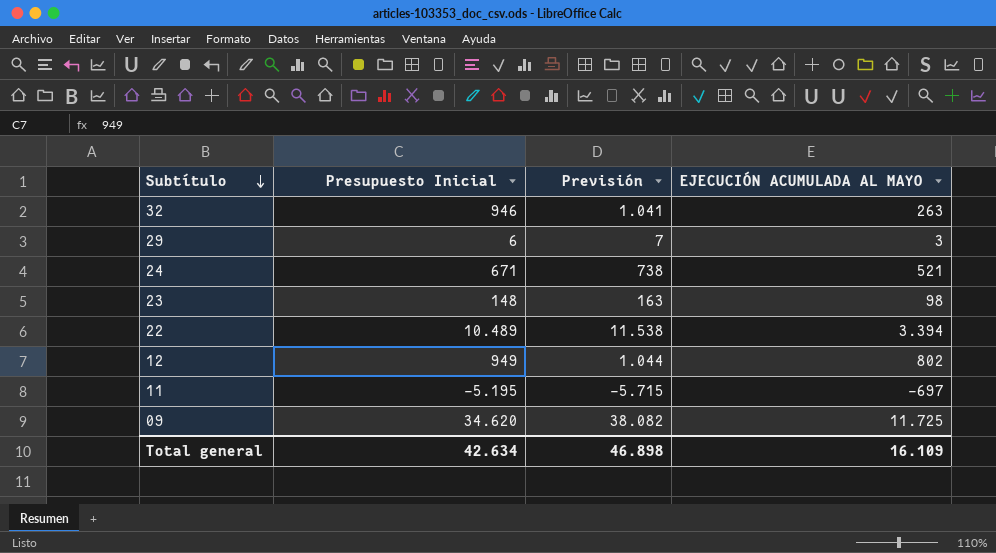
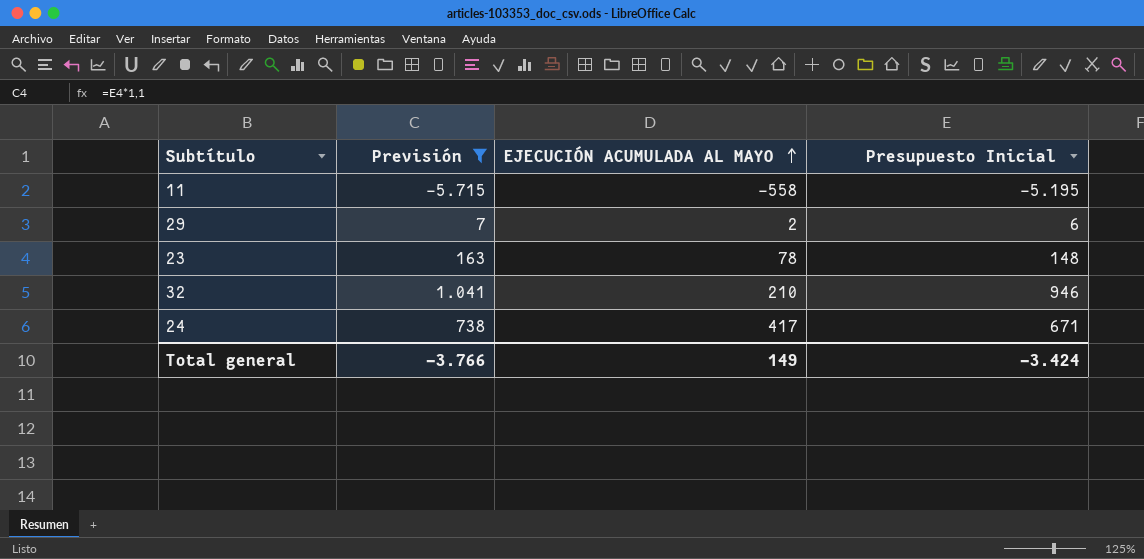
filter: none -> Previsión <= 1.041
row order: Subtítulo descending -> EJECUCIÓN ACUMULADA AL MAYO ascending
column Presupuesto Inicial | position: 2 -> 4
11 | EJECUCIÓN ACUMULADA AL MAYO: -697 -> -558
29 | EJECUCIÓN ACUMULADA AL MAYO: 3 -> 2
23 | EJECUCIÓN ACUMULADA AL MAYO: 98 -> 78
32 | EJECUCIÓN ACUMULADA AL MAYO: 263 -> 210
24 | EJECUCIÓN ACUMULADA AL MAYO: 521 -> 417
Total general | Previsión: 46.898 -> -3.766
Total general | EJECUCIÓN ACUMULADA AL MAYO: 16.109 -> 149
Total general | Presupuesto Inicial: 42.634 -> -3.424

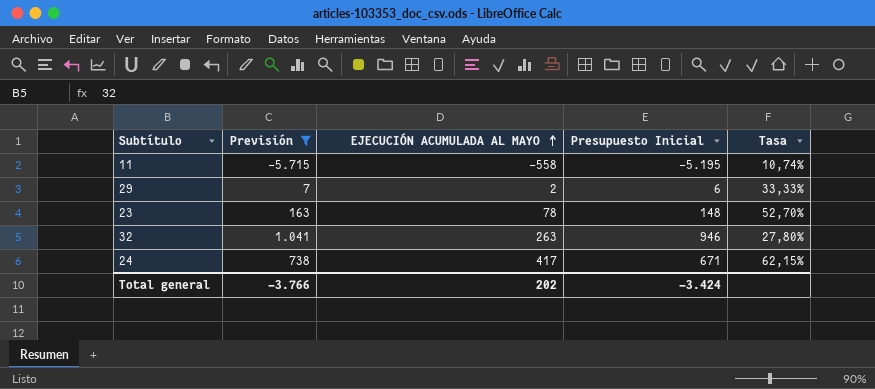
column Tasa | formula: none -> [EJECUCIÓN ACUMULADA AL MAYO] / [Presupuesto Inicial]
32 | EJECUCIÓN ACUMULADA AL MAYO: 210 -> 263
Total general | EJECUCIÓN ACUMULADA AL MAYO: 149 -> 202

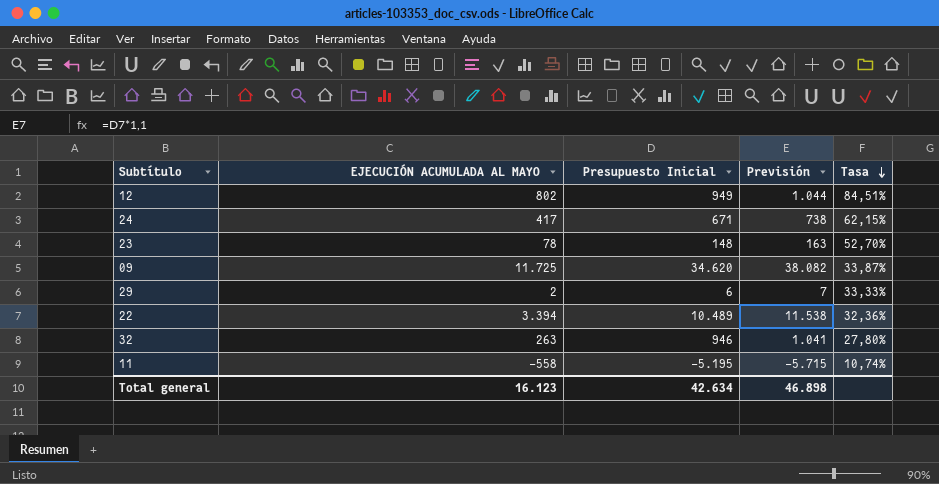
filter: Previsión <= 1.041 -> none
row order: EJECUCIÓN ACUMULADA AL MAYO ascending -> Tasa descending
column Previsión | position: 2 -> 4
Total general | EJECUCIÓN ACUMULADA AL MAYO: 202 -> 16.123
Total general | Presupuesto Inicial: -3.424 -> 42.634
Total general | Previsión: -3.766 -> 46.898

